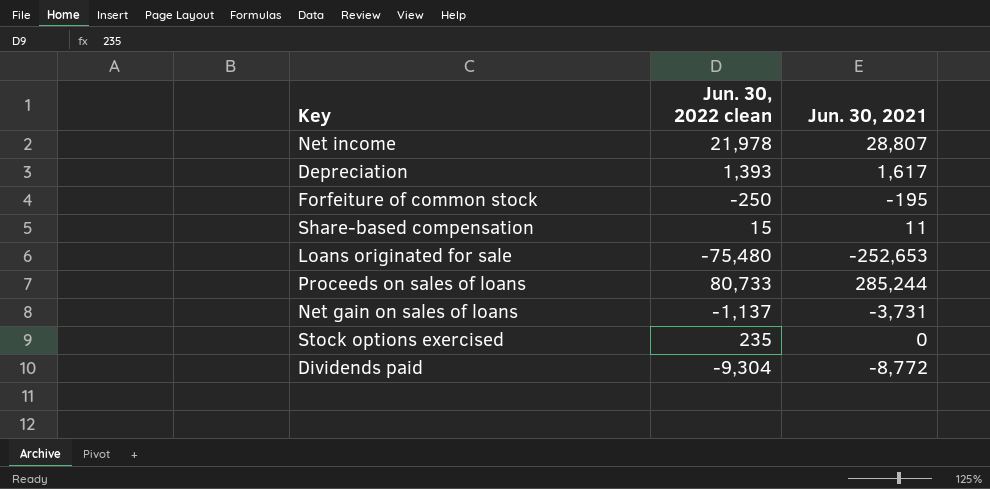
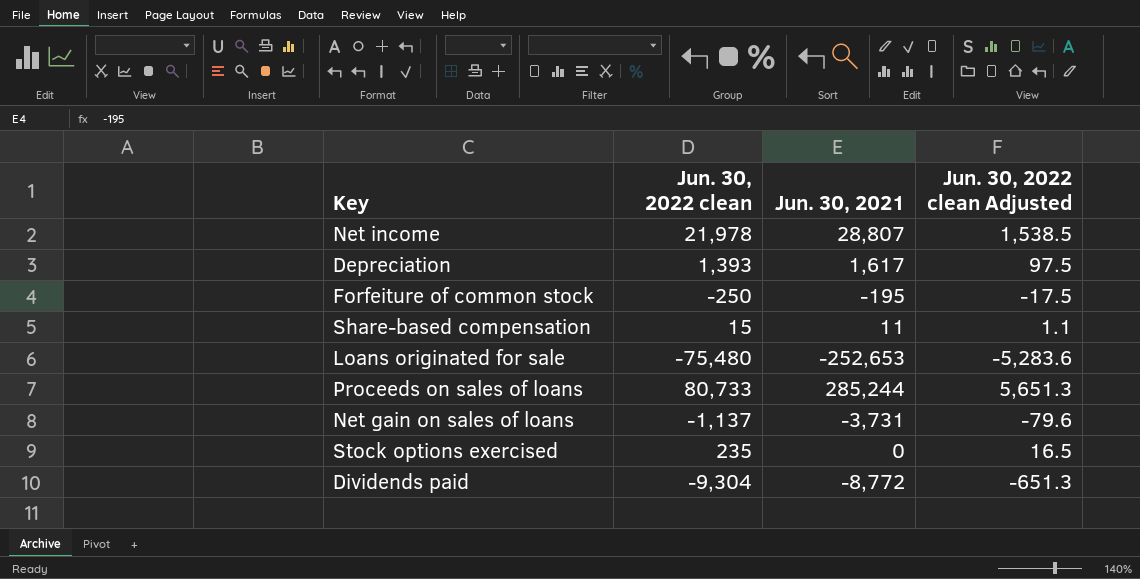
column Jun. 30, 2022 clean Adjusted | formula: none -> [Jun. 30, 2022 clean] * 0.07

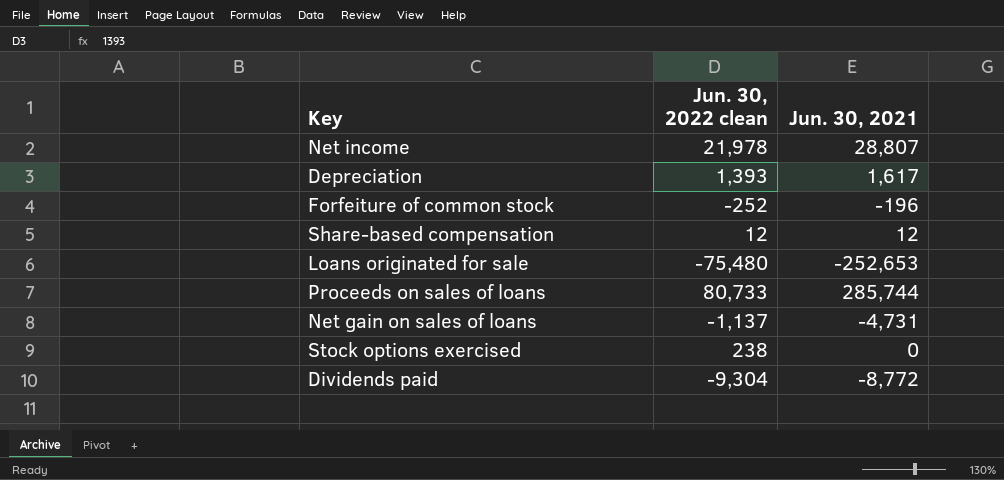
column Jun. 30, 2022 clean Adjusted | formula: [Jun. 30, 2022 clean] * 0.07 -> none
Forfeiture of common stock | Jun. 30, 2022 clean: -250 -> -252
Forfeiture of common stock | Jun. 30, 2021: -195 -> -196
Share-based compensation | Jun. 30, 2022 clean: 15 -> 12
Share-based compensation | Jun. 30, 2021: 11 -> 12
Proceeds on sales of loans | Jun. 30, 2021: 285,244 -> 285,744
Net gain on sales of loans | Jun. 30, 2021: -3,731 -> -4,731
Stock options exercised | Jun. 30, 2022 clean: 235 -> 238

